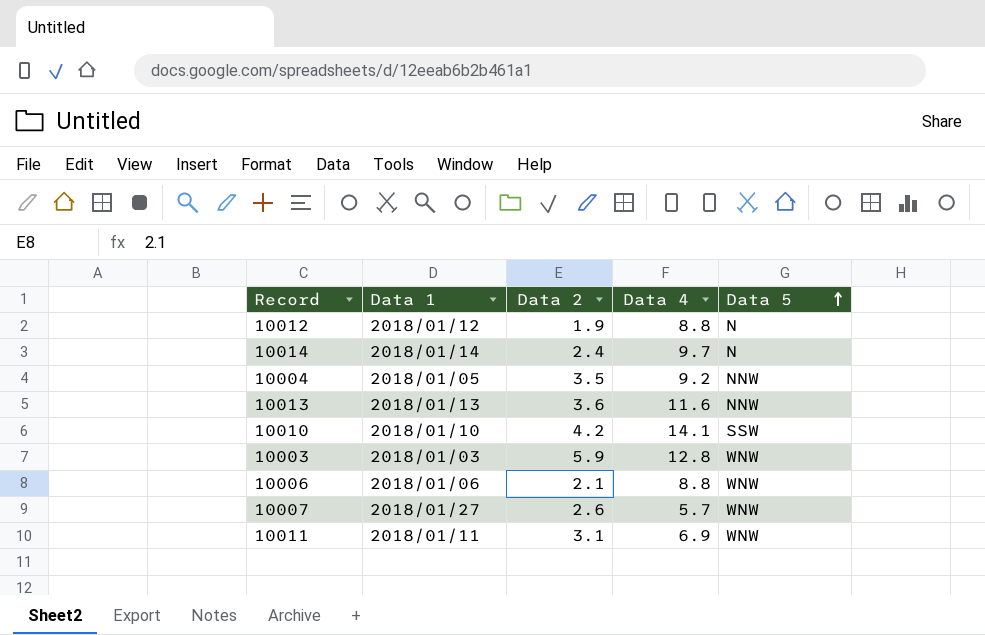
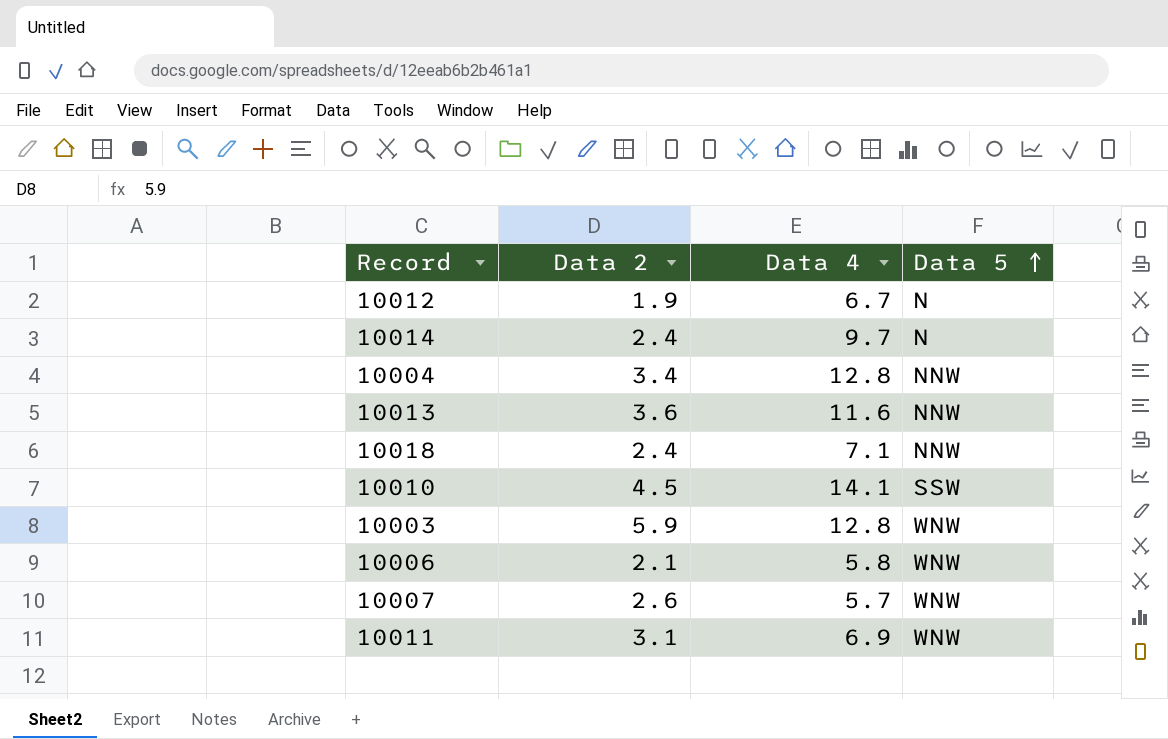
column Data 1 | position: 2 -> none
10012 | Data 4: 8.8 -> 6.7
10004 | Data 2: 3.5 -> 3.4
10004 | Data 4: 9.2 -> 12.8
row 10018: none -> 2.4 | 7.1 | NNW
10010 | Data 2: 4.2 -> 4.5
10006 | Data 4: 8.8 -> 5.8

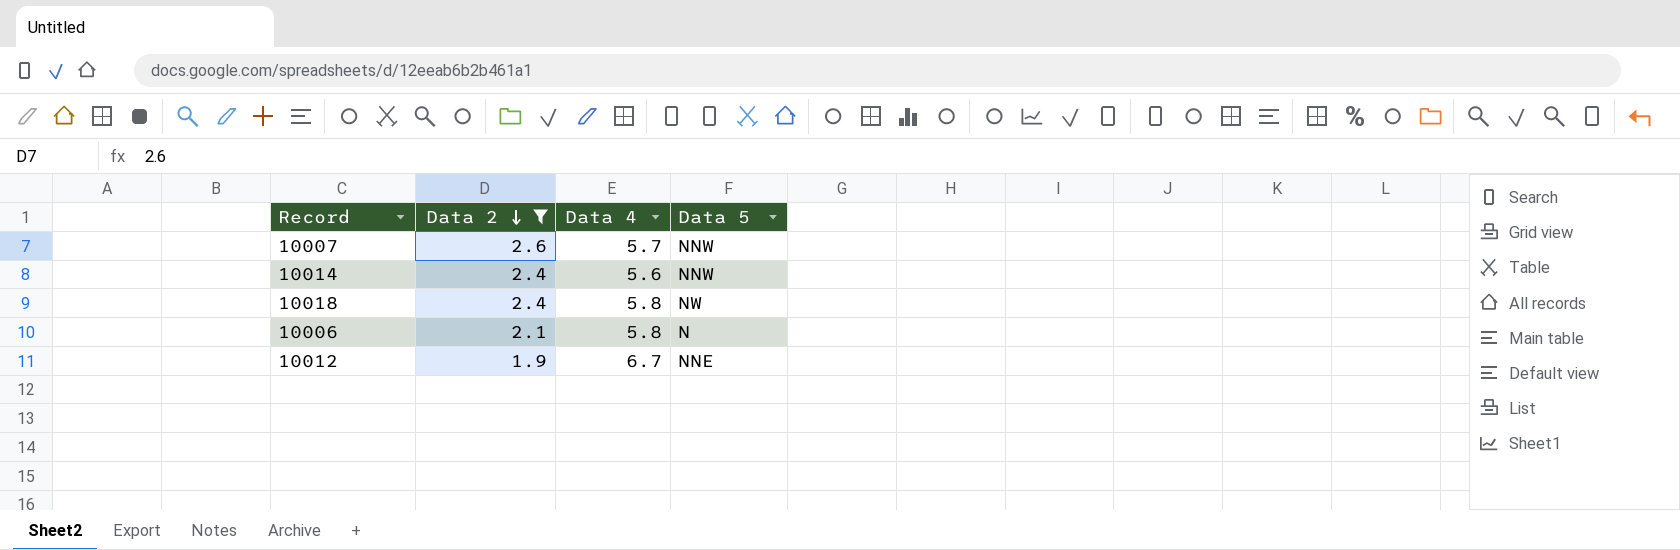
filter: none -> Data 2 <= 2.6
row order: Data 5 ascending -> Data 2 descending
10007 | Data 5: WNW -> NNW
10014 | Data 4: 9.7 -> 5.6
10014 | Data 5: N -> NNW
10018 | Data 4: 7.1 -> 5.8
10018 | Data 5: NNW -> NW
10006 | Data 5: WNW -> N
10012 | Data 5: N -> NNE

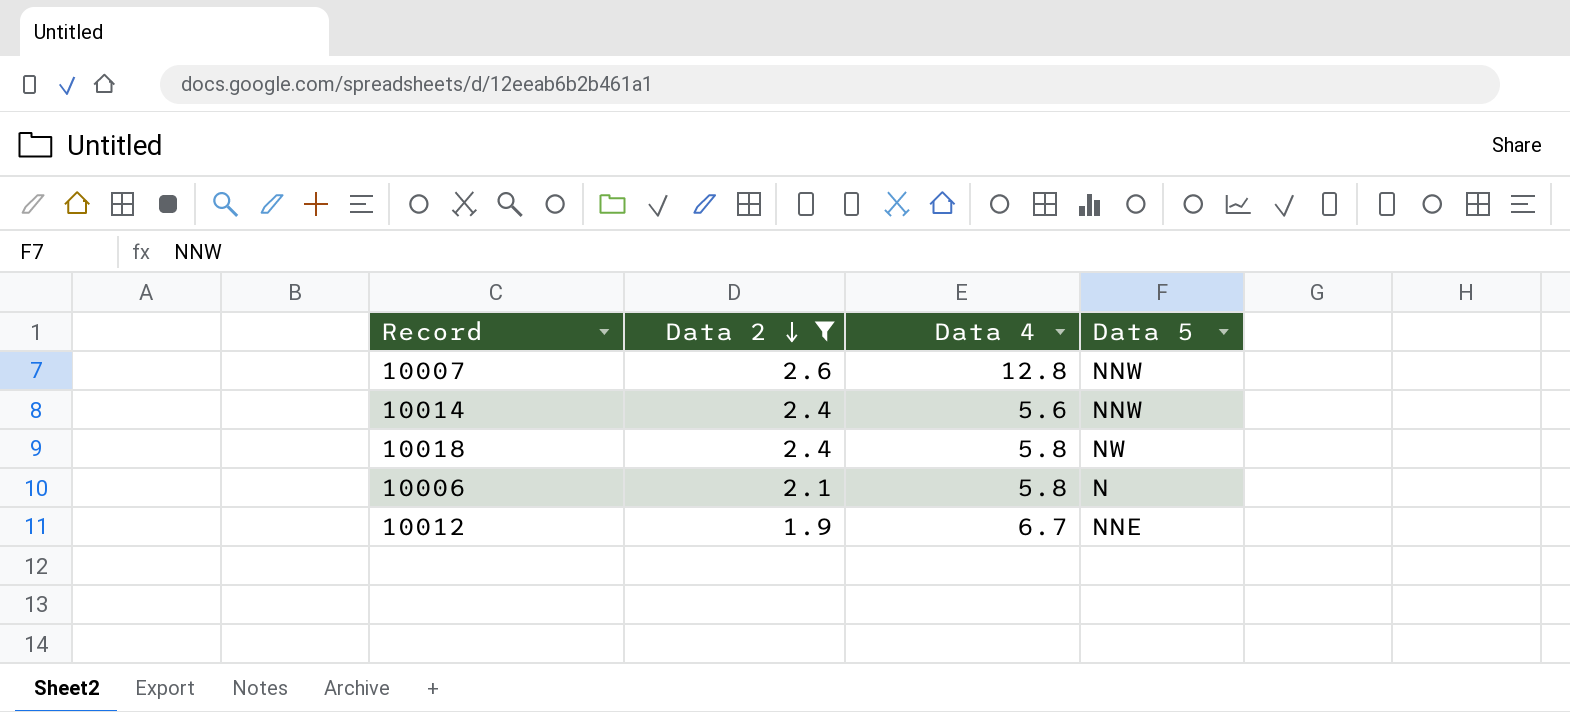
10007 | Data 4: 5.7 -> 12.8

